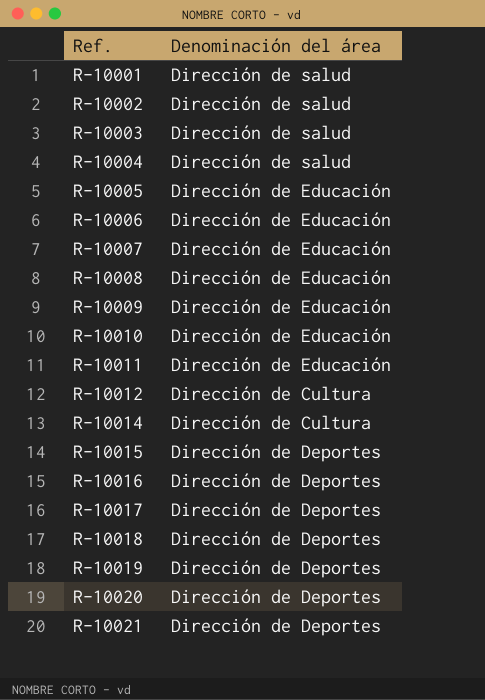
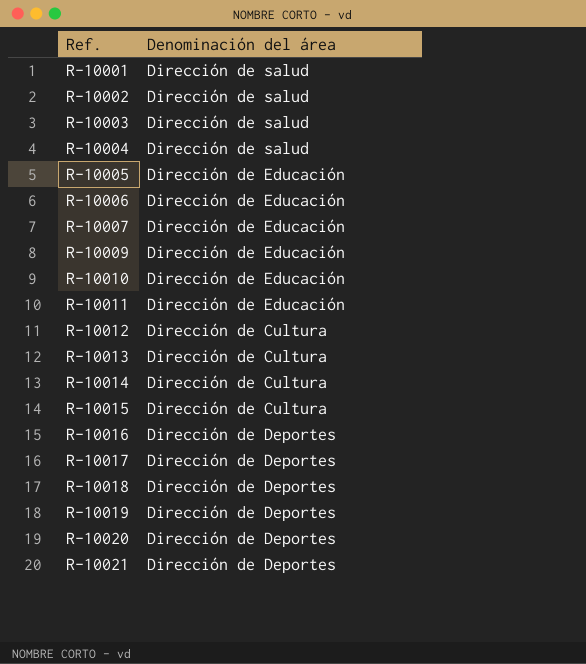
row R-10008: Dirección de Educación -> none
row R-10013: none -> Dirección de Cultura
R-10015 | Denominación del área: Dirección de Deportes -> Dirección de Cultura

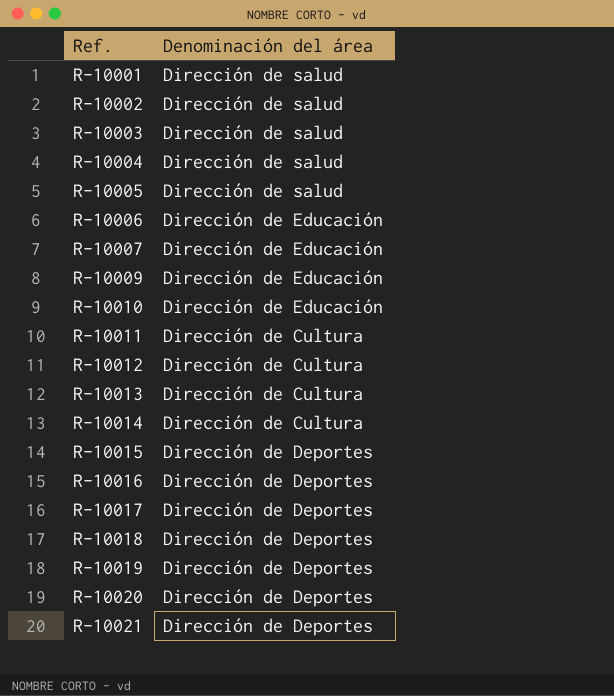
R-10005 | Denominación del área: Dirección de Educación -> Dirección de salud
R-10011 | Denominación del área: Dirección de Educación -> Dirección de Cultura
R-10015 | Denominación del área: Dirección de Cultura -> Dirección de Deportes

